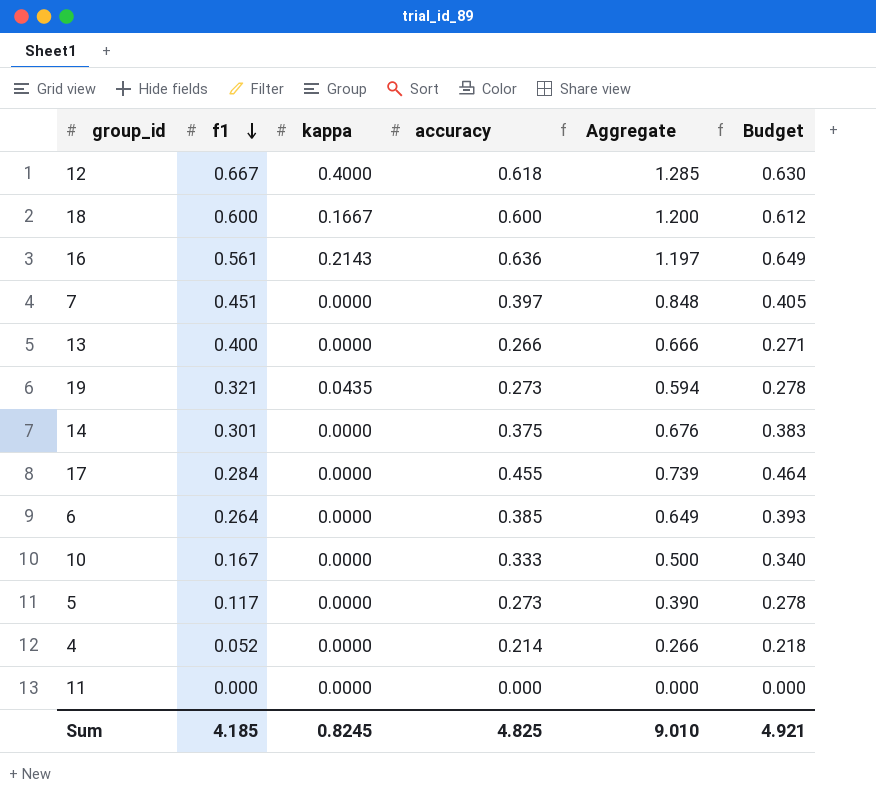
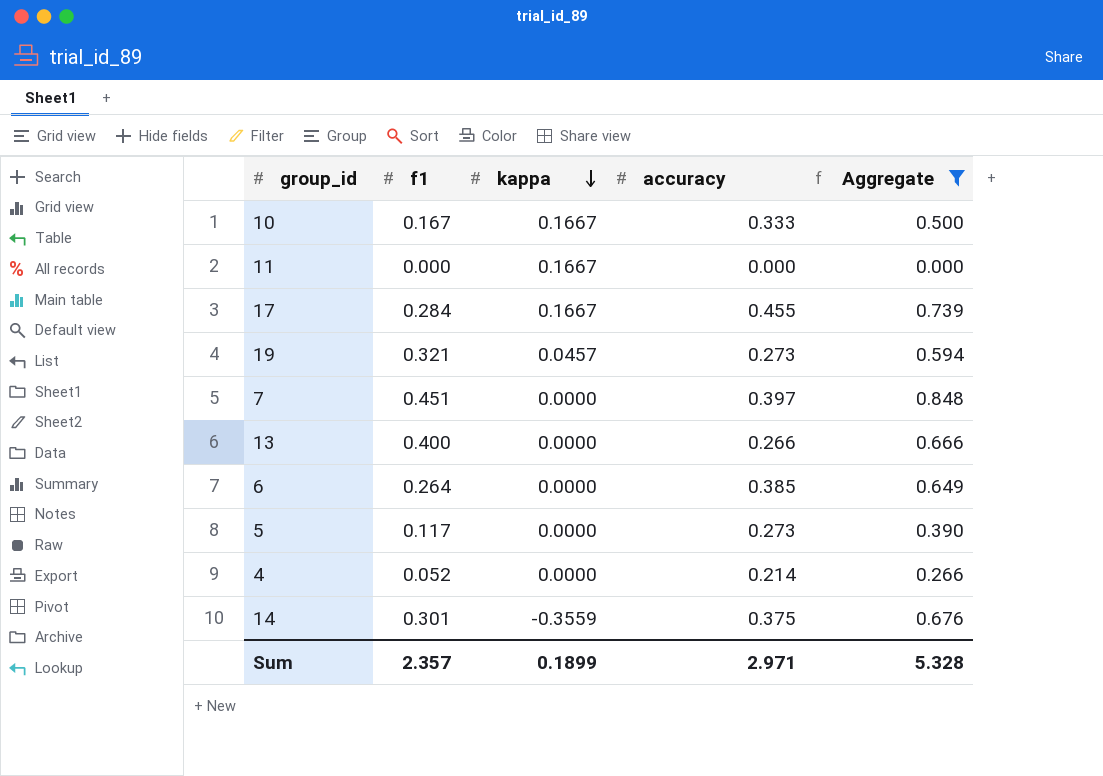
filter: none -> Aggregate <= 0.848
row order: f1 descending -> kappa descending
column Budget | formula: [accuracy] * 1.02 -> none
10 | kappa: 0.0000 -> 0.1667
11 | kappa: 0.0000 -> 0.1667
17 | kappa: 0.0000 -> 0.1667
19 | kappa: 0.0435 -> 0.0457
14 | kappa: 0.0000 -> -0.3559
Sum | f1: 4.185 -> 2.357
Sum | kappa: 0.8245 -> 0.1899
Sum | accuracy: 4.825 -> 2.971
Sum | Aggregate: 9.010 -> 5.328

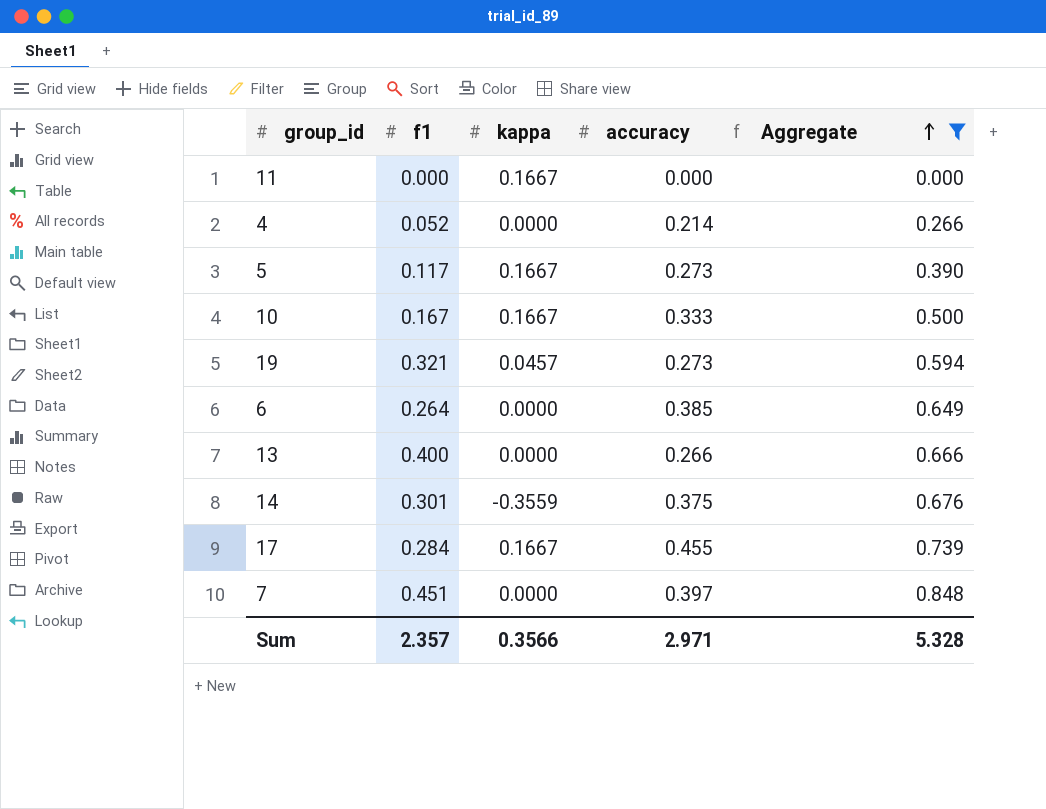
row order: kappa descending -> Aggregate ascending
5 | kappa: 0.0000 -> 0.1667
Sum | kappa: 0.1899 -> 0.3566

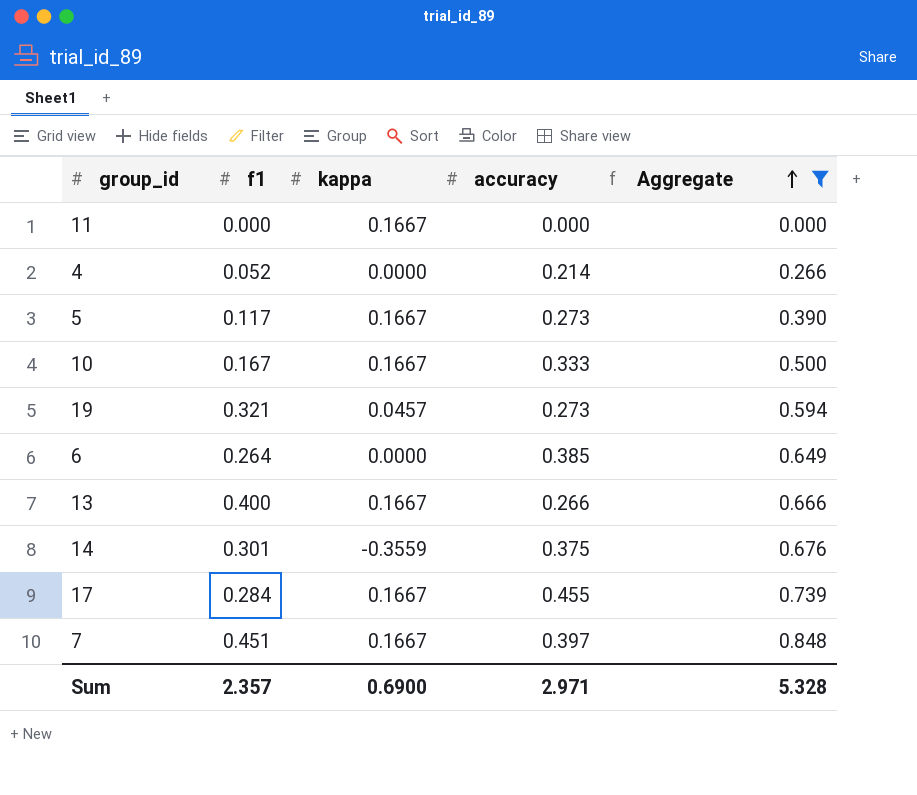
13 | kappa: 0.0000 -> 0.1667
7 | kappa: 0.0000 -> 0.1667
Sum | kappa: 0.3566 -> 0.6900

